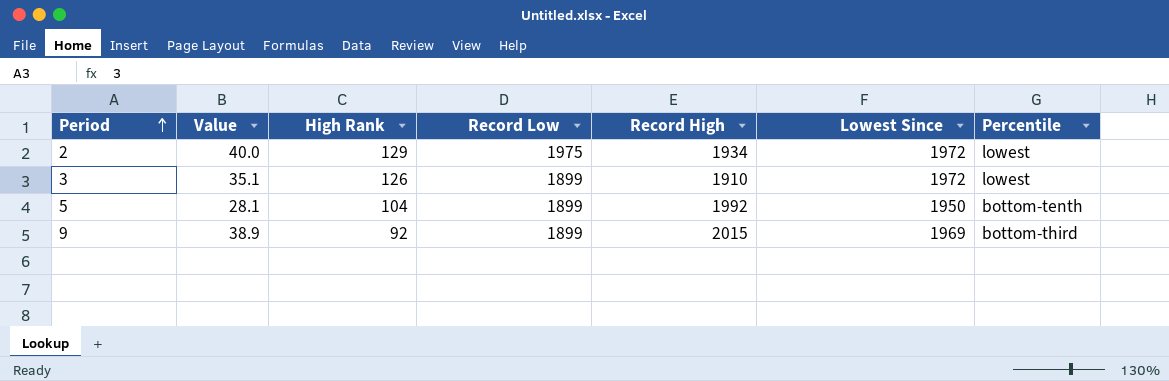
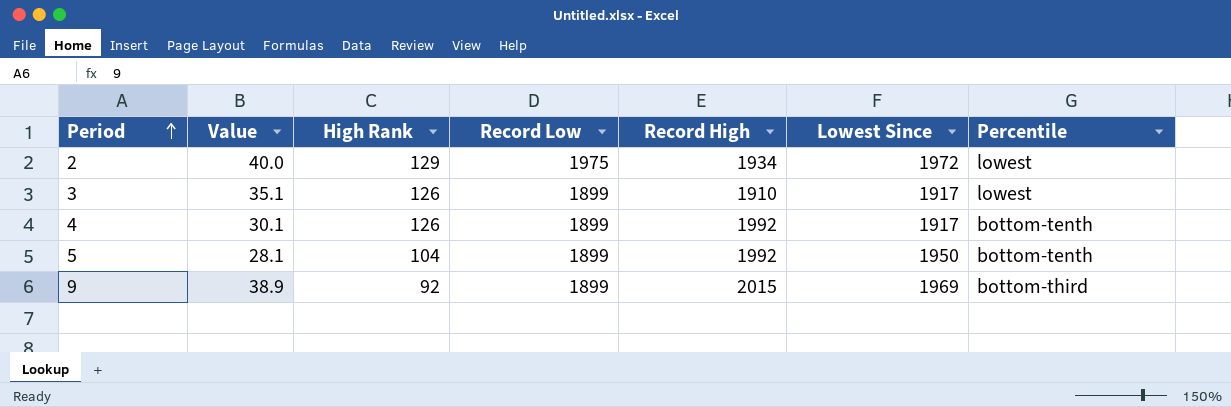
3 | Lowest Since: 1972 -> 1917
row 4: none -> 30.1 | 126 | 1899 | 1992 | 1917 | bottom-tenth

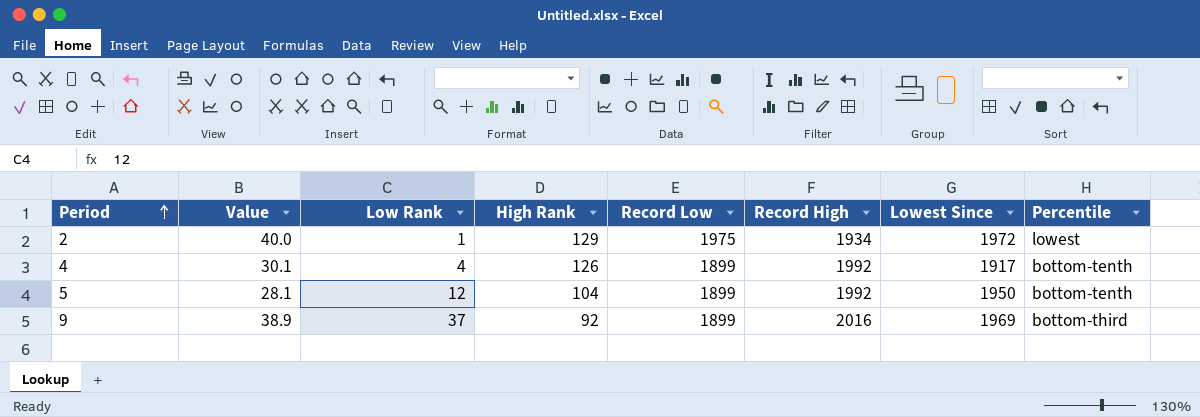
column Low Rank | position: none -> 3
row 3: 35.1 | 126 | 1899 | 1910 | 1917 | lowest -> none
9 | Record High: 2015 -> 2016

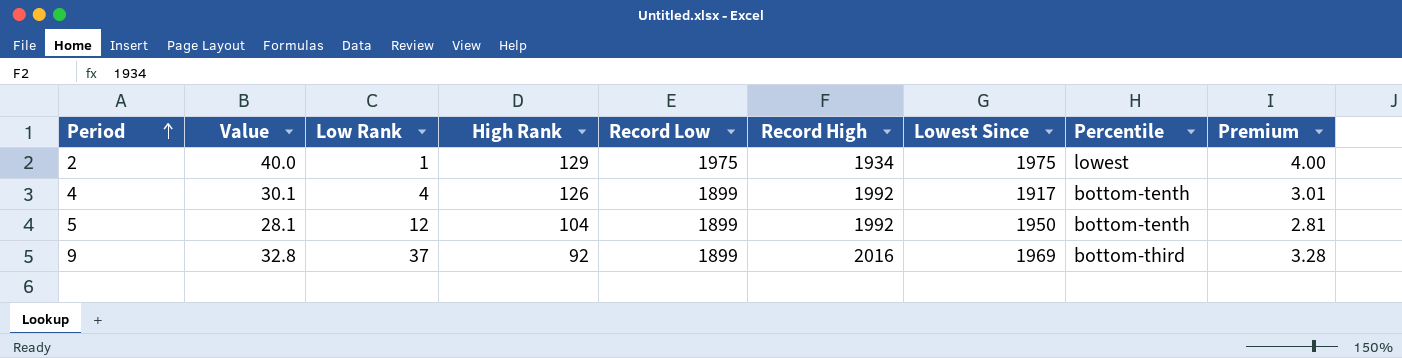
column Premium | formula: none -> [Value] * 0.1
2 | Lowest Since: 1972 -> 1975
9 | Value: 38.9 -> 32.8

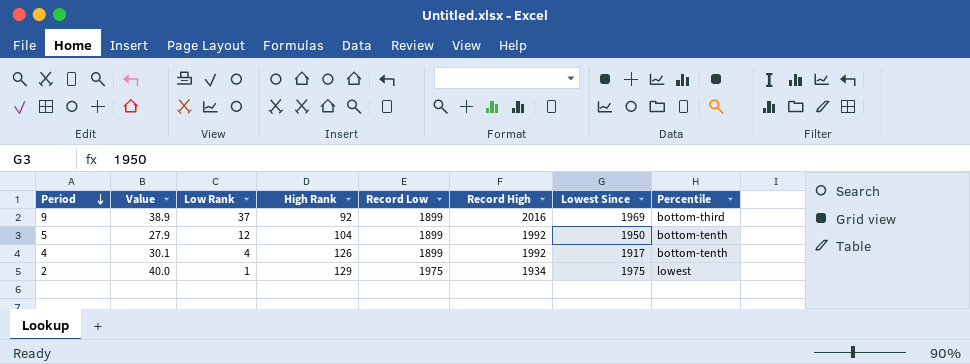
row order: Period ascending -> Period descending
column Premium | formula: [Value] * 0.1 -> none
9 | Value: 32.8 -> 38.9
5 | Value: 28.1 -> 27.9

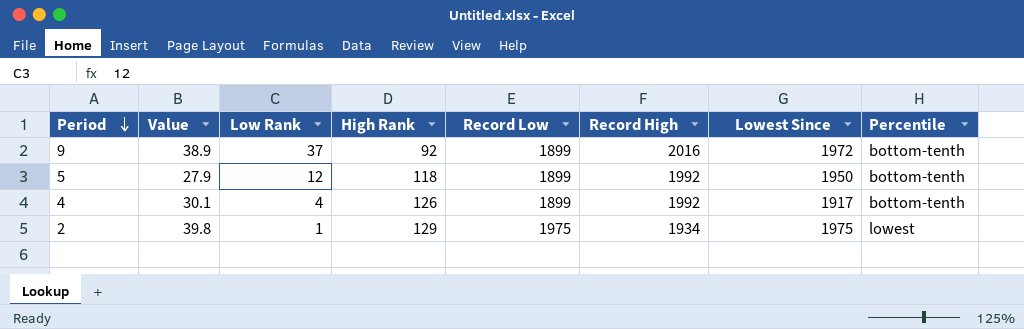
9 | Lowest Since: 1969 -> 1972
9 | Percentile: bottom-third -> bottom-tenth
5 | High Rank: 104 -> 118
2 | Value: 40.0 -> 39.8

